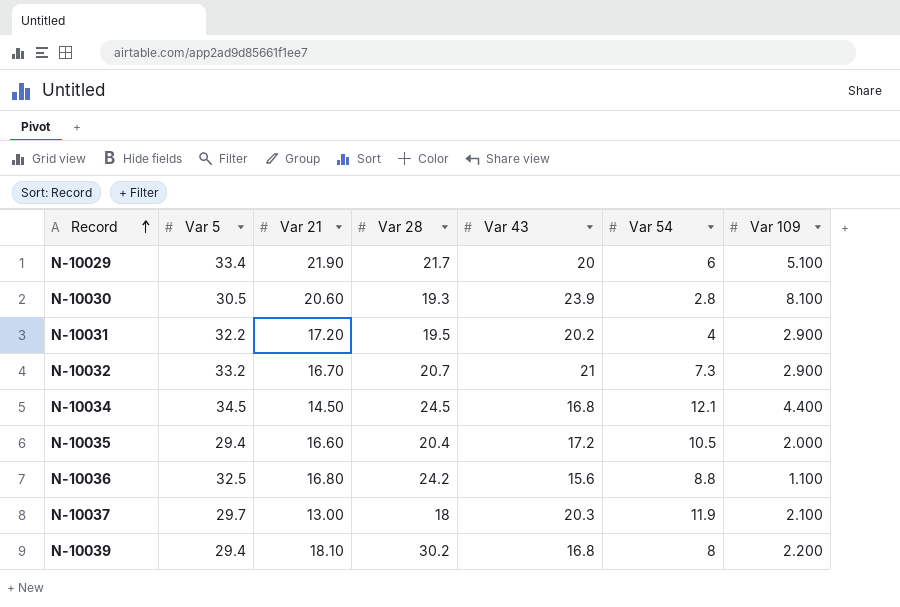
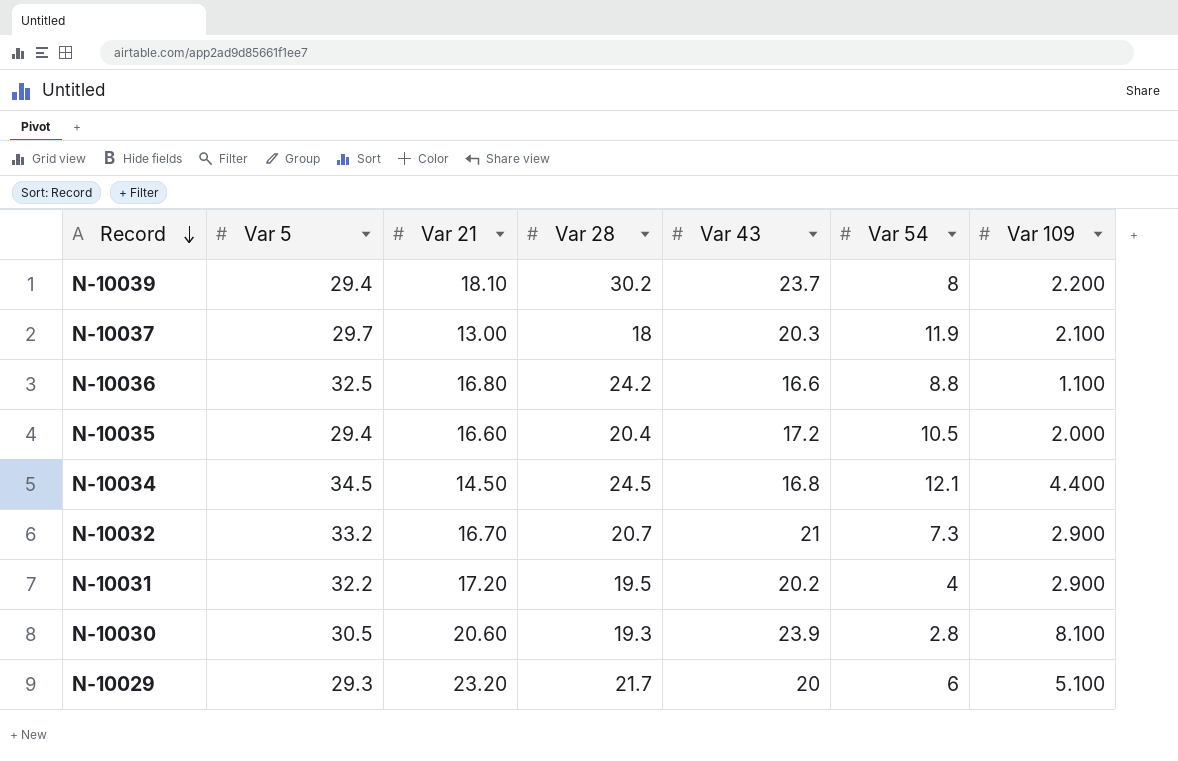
row order: Record ascending -> Record descending
N-10039 | Var 43: 16.8 -> 23.7
N-10036 | Var 43: 15.6 -> 16.6
N-10029 | Var 5: 33.4 -> 29.3
N-10029 | Var 21: 21.90 -> 23.20

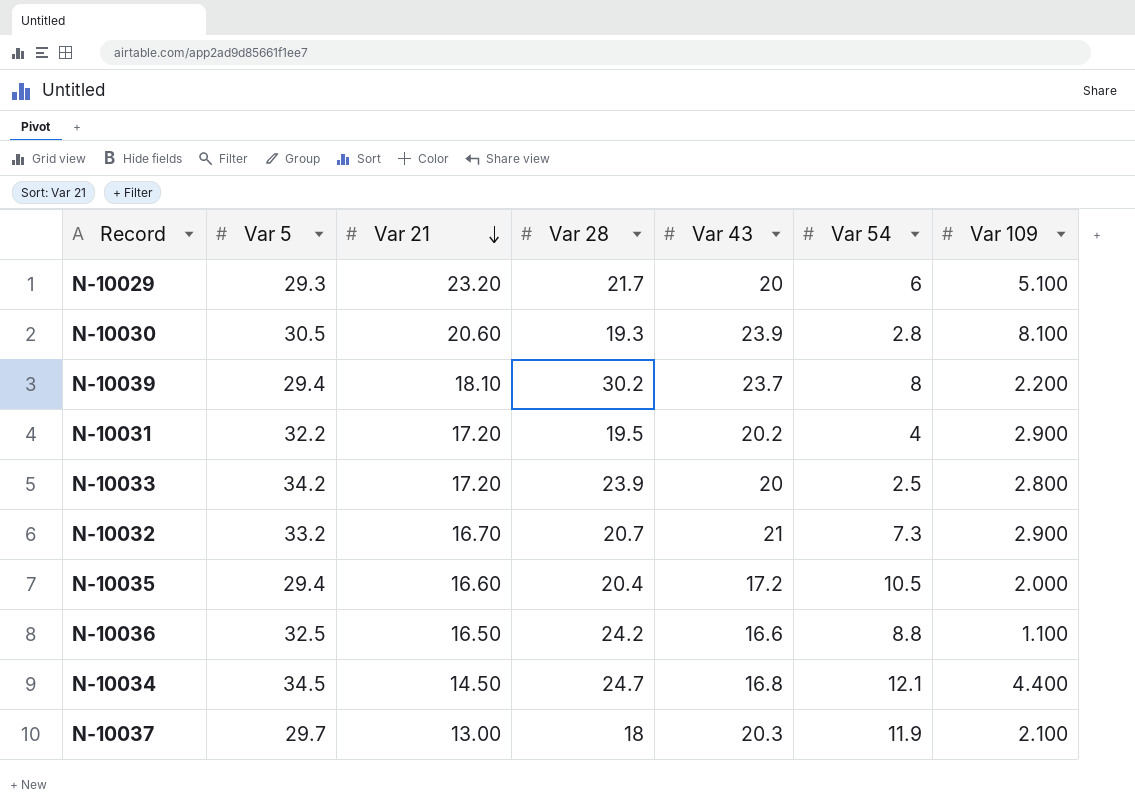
row order: Record descending -> Var 21 descending
row N-10033: none -> 34.2 | 17.20 | 23.9 | 20 | 2.5 | 2.800
N-10036 | Var 21: 16.80 -> 16.50
N-10034 | Var 28: 24.5 -> 24.7

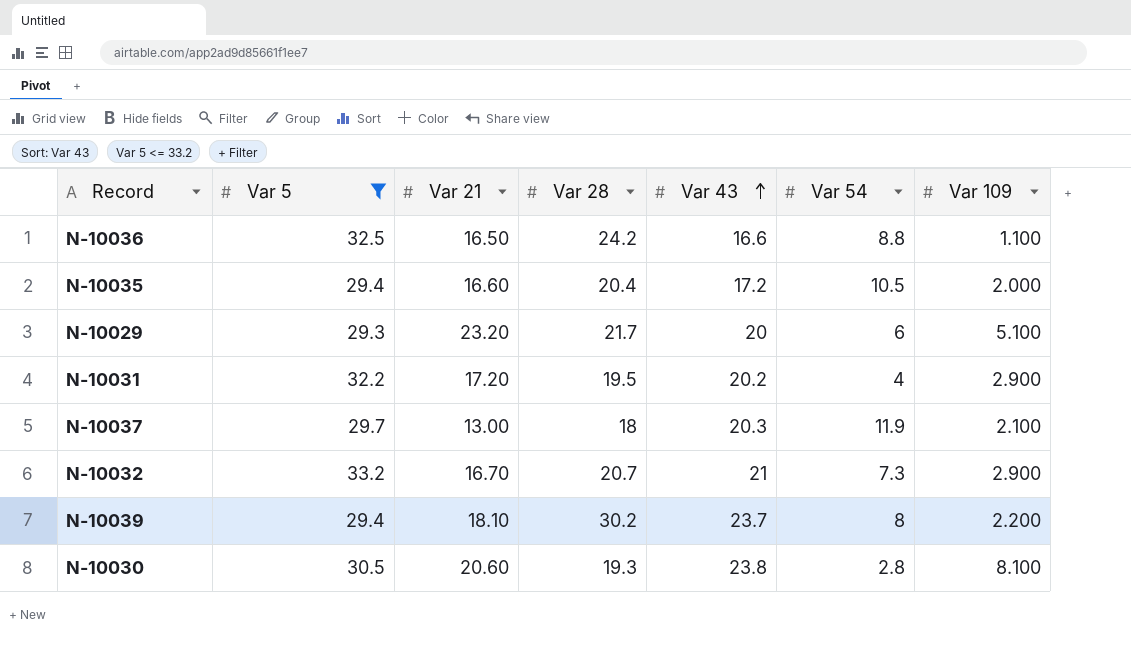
filter: none -> Var 5 <= 33.2
row order: Var 21 descending -> Var 43 ascending
N-10030 | Var 43: 23.9 -> 23.8

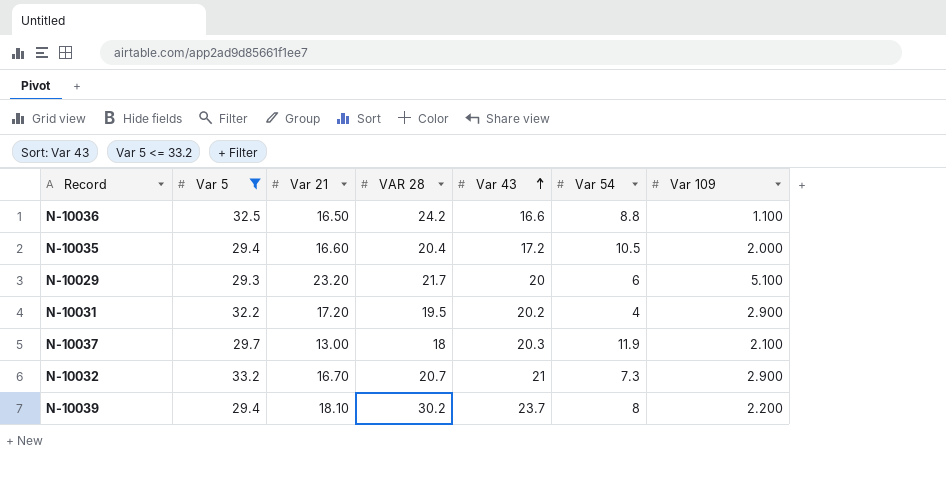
column name: Var 28 -> VAR 28
row N-10030: 30.5 | 20.60 | 19.3 | 23.8 | 2.8 | 8.100 -> none

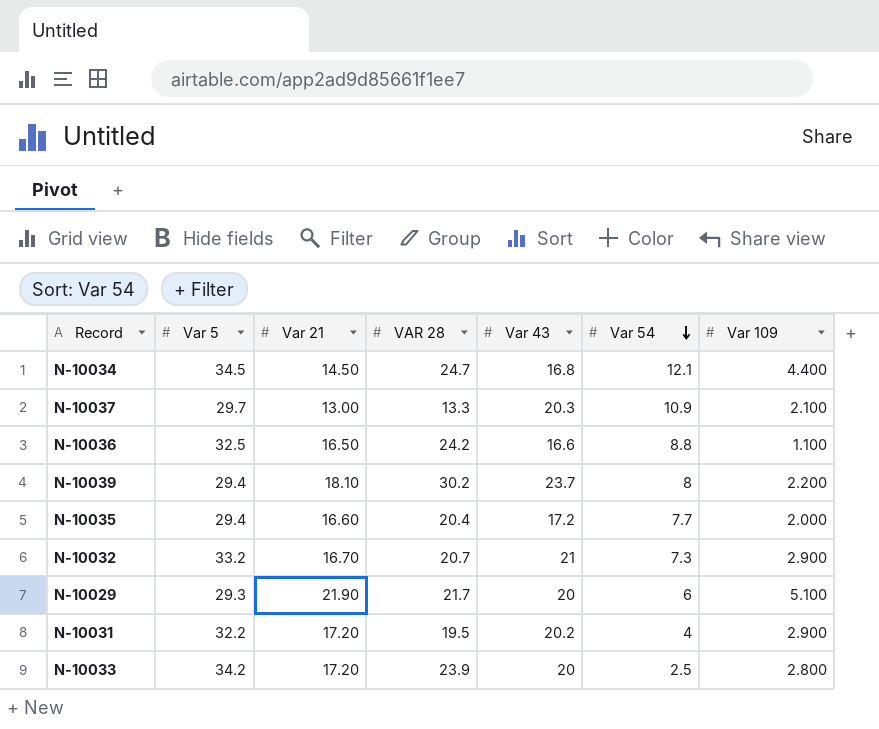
filter: Var 5 <= 33.2 -> none
row order: Var 43 ascending -> Var 54 descending
N-10037 | VAR 28: 18 -> 13.3
N-10037 | Var 54: 11.9 -> 10.9
N-10035 | Var 54: 10.5 -> 7.7
N-10029 | Var 21: 23.20 -> 21.90

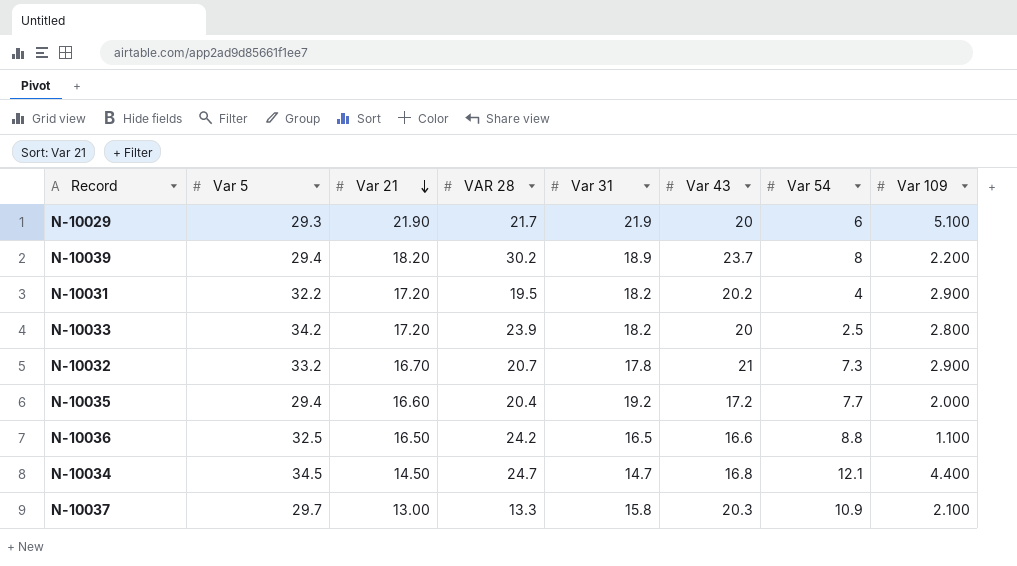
row order: Var 54 descending -> Var 21 descending
column Var 31 | position: none -> 5
N-10039 | Var 21: 18.10 -> 18.20

